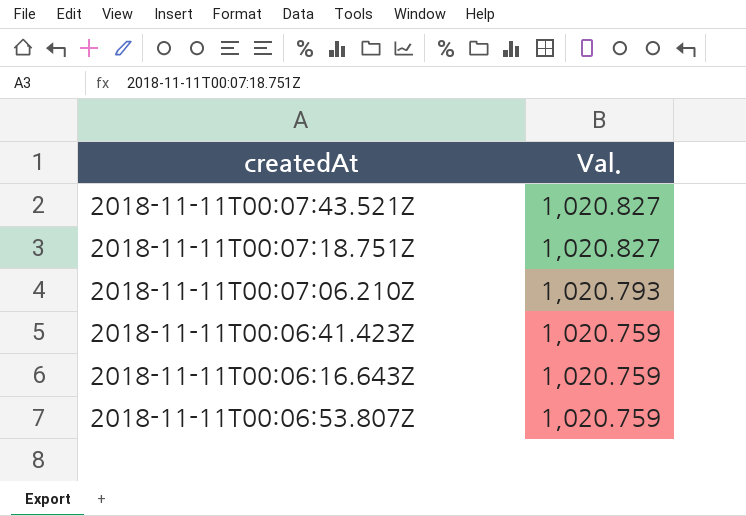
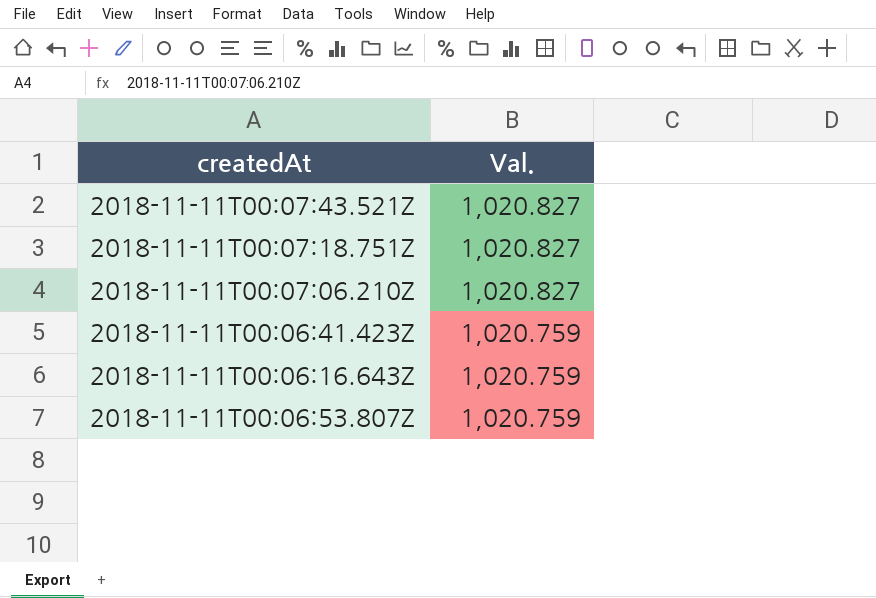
2018-11-11T00:07:06.210Z | Val.: 1,020.793 -> 1,020.827

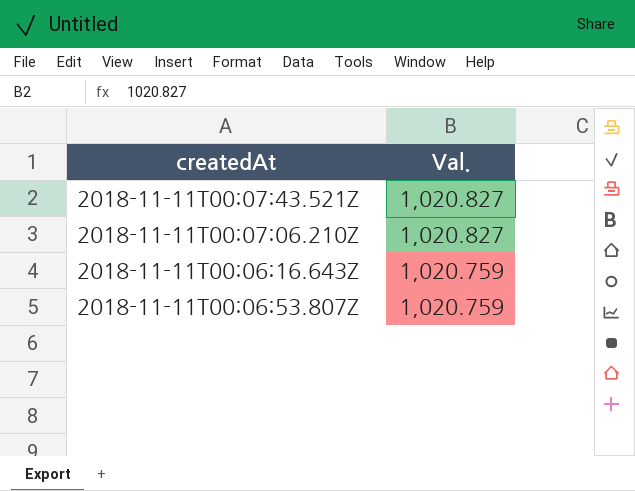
row 2018-11-11T00:07:18.751Z: 1,020.827 -> none
row 2018-11-11T00:06:41.423Z: 1,020.759 -> none

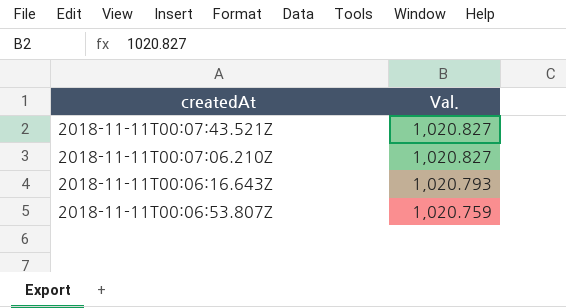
2018-11-11T00:06:16.643Z | Val.: 1,020.759 -> 1,020.793

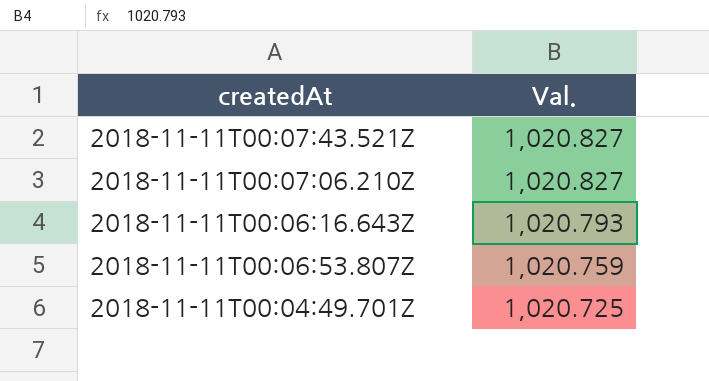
row 2018-11-11T00:04:49.701Z: none -> 1,020.725

